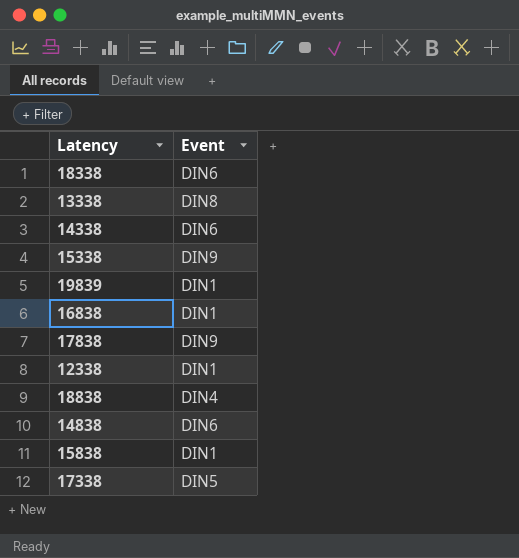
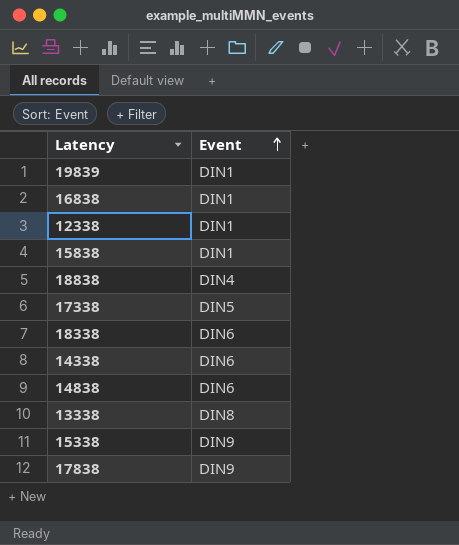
row order: none -> Event ascending

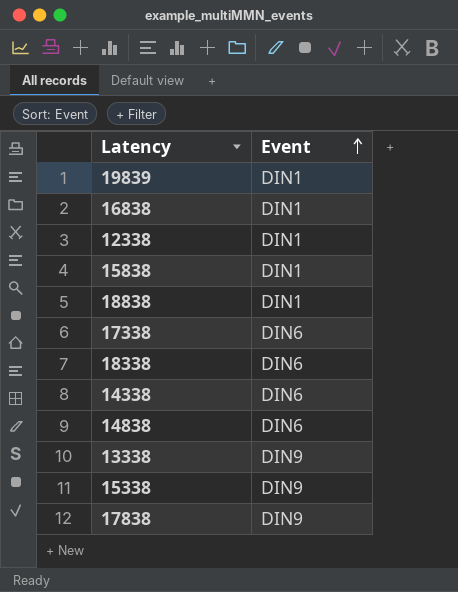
18838 | Event: DIN4 -> DIN1
17338 | Event: DIN5 -> DIN6
13338 | Event: DIN8 -> DIN9

